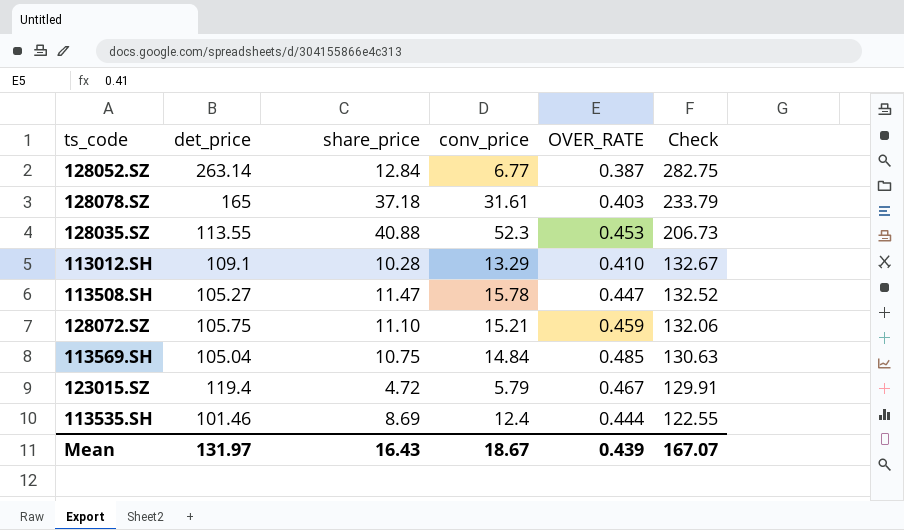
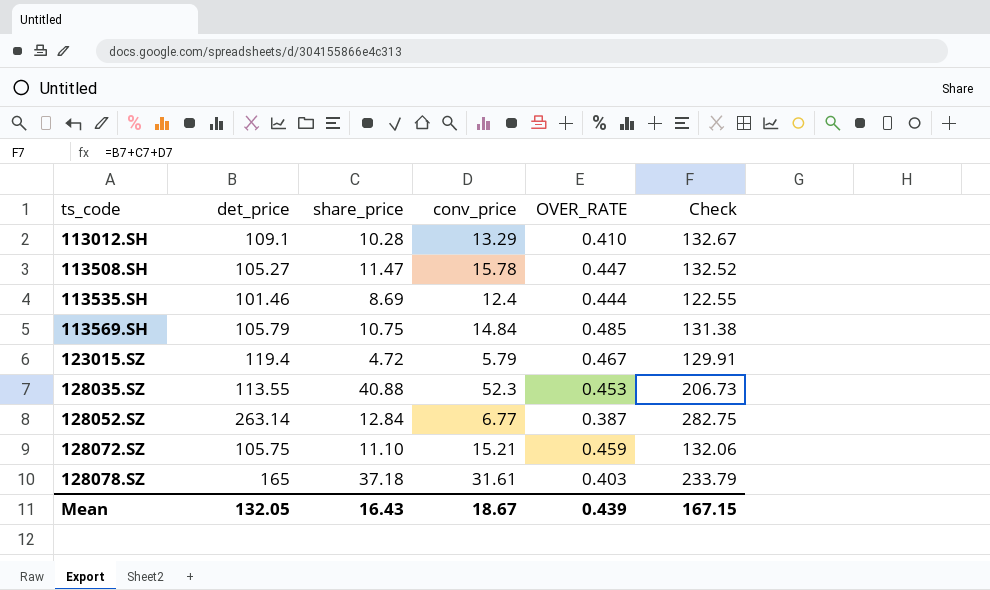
row order: Check descending -> ts_code ascending
113569.SH | det_price: 105.04 -> 105.79
113569.SH | Check: 130.63 -> 131.38
Mean | det_price: 131.97 -> 132.05
Mean | Check: 167.07 -> 167.15

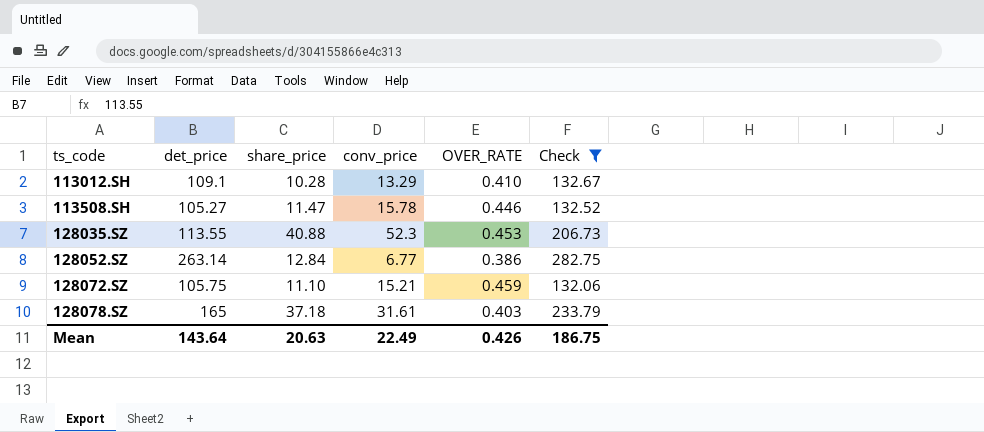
filter: none -> Check >= 132.06
113508.SH | OVER_RATE: 0.447 -> 0.446
128052.SZ | OVER_RATE: 0.387 -> 0.386
Mean | det_price: 132.05 -> 143.64
Mean | share_price: 16.43 -> 20.63
Mean | conv_price: 18.67 -> 22.49
Mean | OVER_RATE: 0.439 -> 0.426
Mean | Check: 167.15 -> 186.75

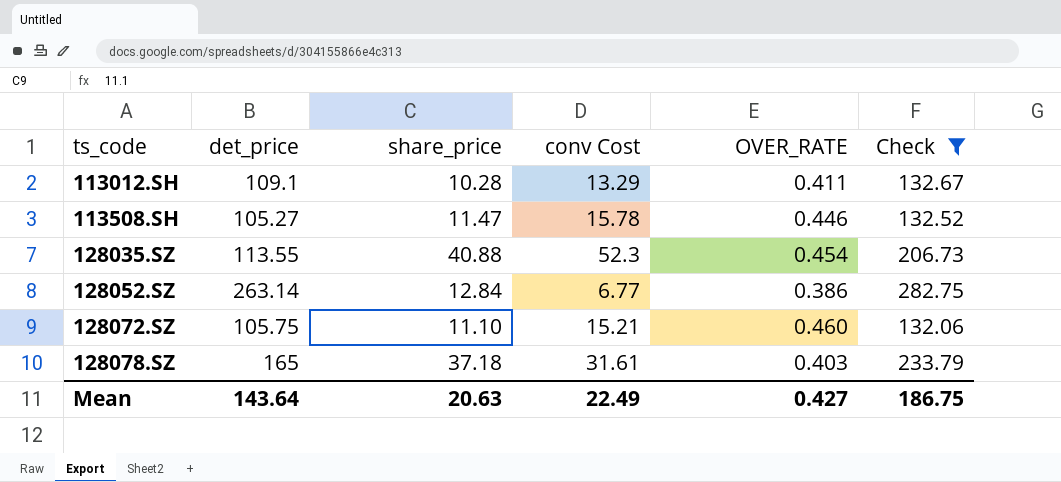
column name: conv_price -> conv Cost
113012.SH | OVER_RATE: 0.410 -> 0.411
128035.SZ | OVER_RATE: 0.453 -> 0.454
128072.SZ | OVER_RATE: 0.459 -> 0.460
Mean | OVER_RATE: 0.426 -> 0.427

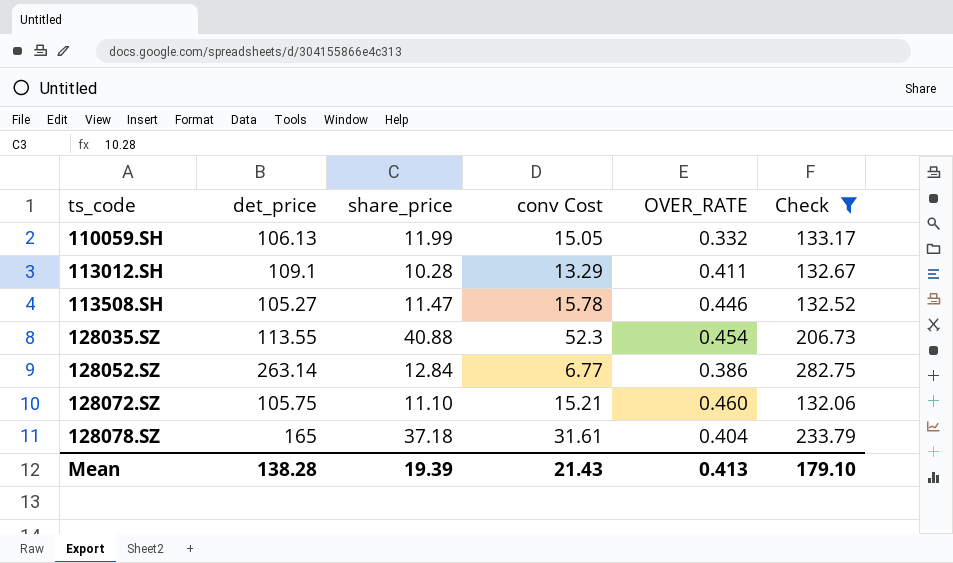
row 110059.SH: none -> 106.13 | 11.99 | 15.05 | 0.332 | 133.17
128078.SZ | OVER_RATE: 0.403 -> 0.404
Mean | det_price: 143.64 -> 138.28
Mean | share_price: 20.63 -> 19.39
Mean | conv Cost: 22.49 -> 21.43
Mean | OVER_RATE: 0.427 -> 0.413
Mean | Check: 186.75 -> 179.10

